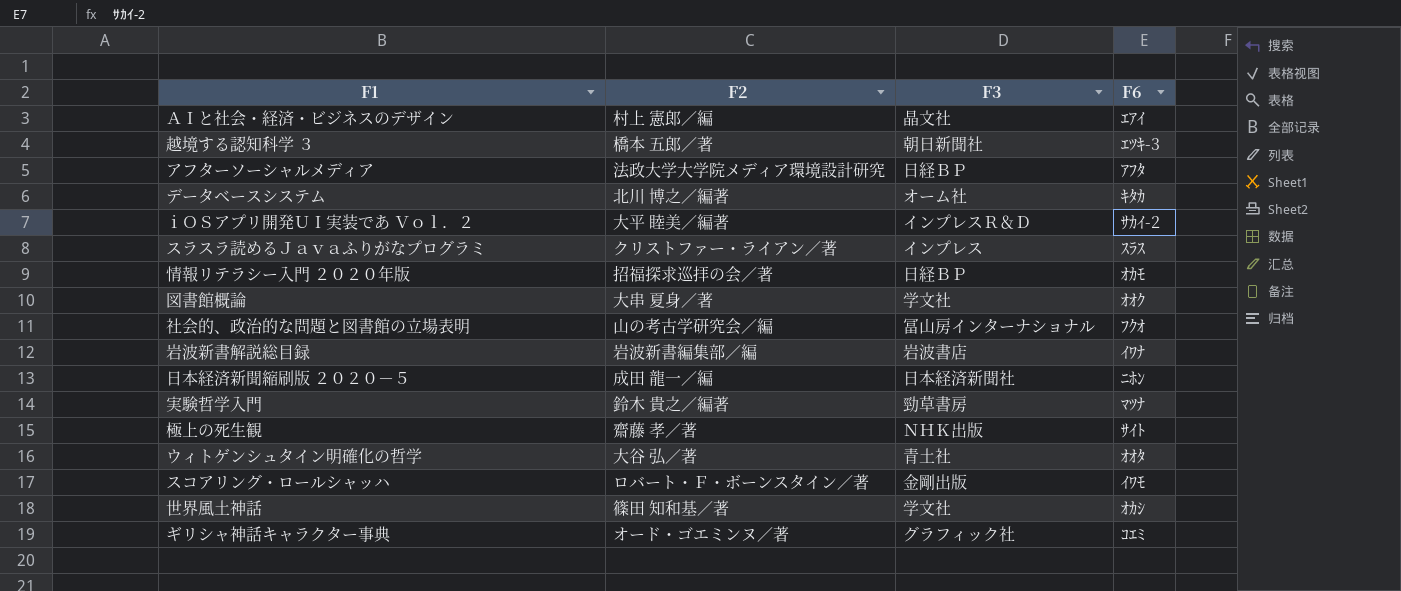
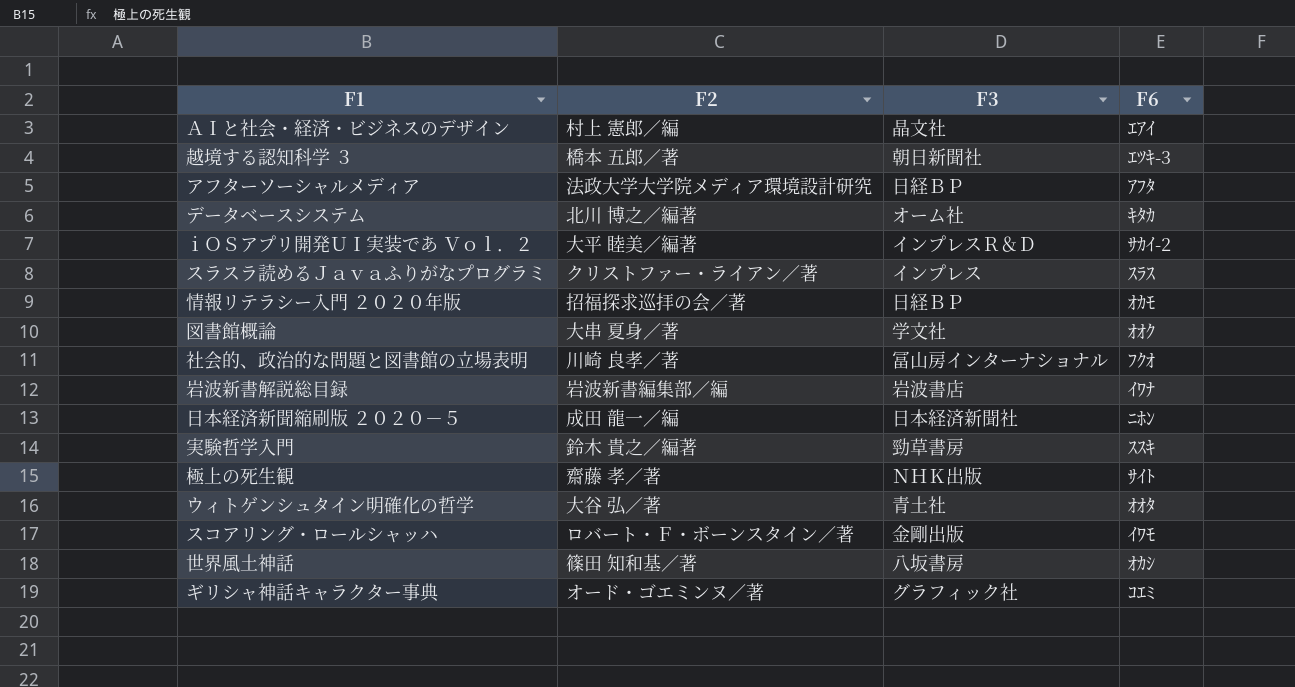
社会的、政治的な問題と図書館の立場表明 | F2: 山の考古学研究会／編 -> 川崎 良孝／著
実験哲学入門 | F6: ﾏﾂﾅ -> ｽｽｷ
世界風土神話 | F3: 学文社 -> 八坂書房

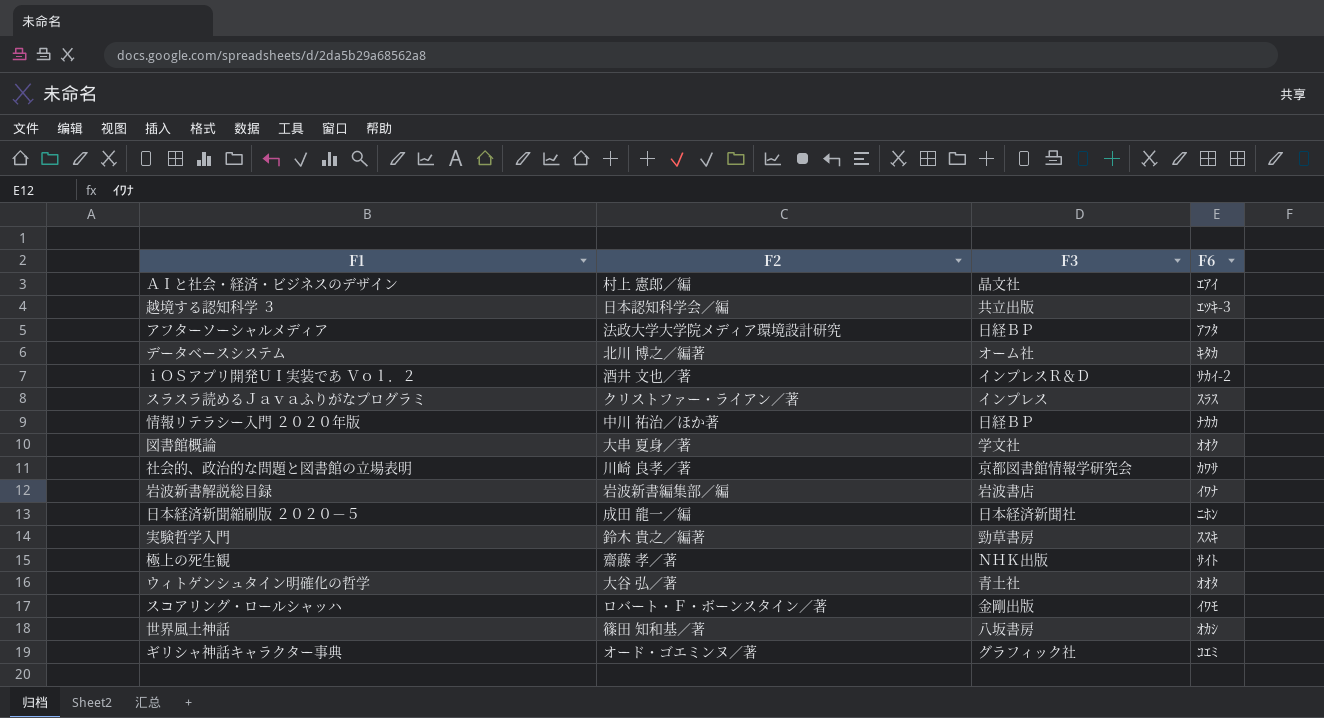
越境する認知科学 ３ | F2: 橋本 五郎／著 -> 日本認知科学会／編
越境する認知科学 ３ | F3: 朝日新聞社 -> 共立出版
ｉＯＳアプリ開発ＵＩ実装であ Ｖｏｌ．２ | F2: 大平 睦美／編著 -> 酒井 文也／著
情報リテラシー入門 ２０２０年版 | F2: 招福探求巡拝の会／著 -> 中川 祐治／ほか著
情報リテラシー入門 ２０２０年版 | F6: ｵｶﾓ -> ﾅｶｶ
社会的、政治的な問題と図書館の立場表明 | F3: 冨山房インターナショナル -> 京都図書館情報学研究会
社会的、政治的な問題と図書館の立場表明 | F6: ﾌｸｵ -> ｶﾜｻ

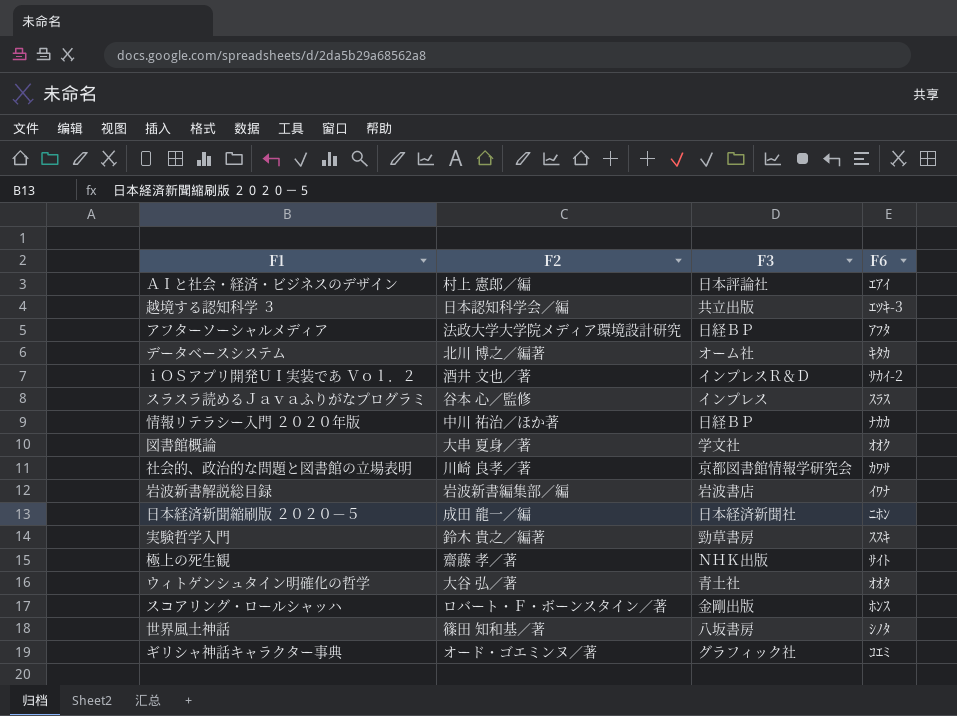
ＡＩと社会・経済・ビジネスのデザイン | F3: 晶文社 -> 日本評論社
スラスラ読めるＪａｖａふりがなプログラミ | F2: クリストファー・ライアン／著 -> 谷本 心／監修
スコアリング・ロールシャッハ | F6: ｲﾜﾓ -> ﾎﾝｽ
世界風土神話 | F6: ｵｶｼ -> ｼﾉﾀ

